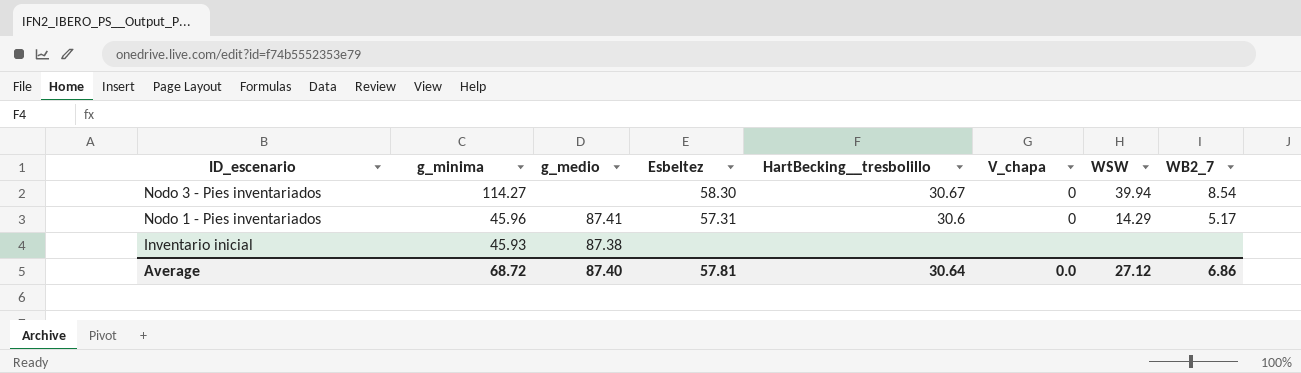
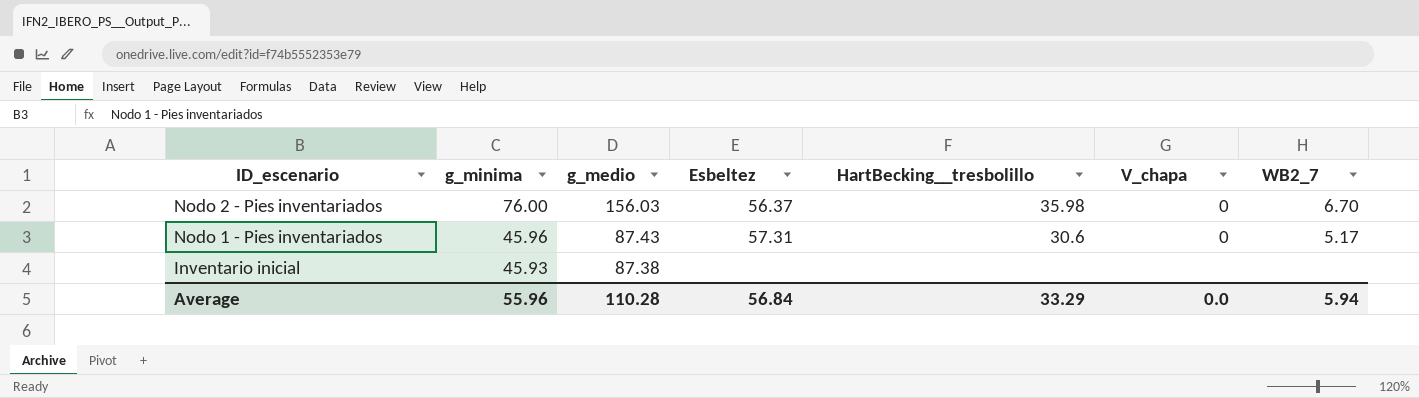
column WSW | position: 7 -> none
row Nodo 3 - Pies inventariados: 114.27 | none | 58.30 | 30.67 | 0 | 39.94 | 8.54 -> none
row Nodo 2 - Pies inventariados: none -> 76.00 | 156.03 | 56.37 | 35.98 | 0 | 6.70
Nodo 1 - Pies inventariados | g_medio: 87.41 -> 87.43
Average | g_minima: 68.72 -> 55.96
Average | g_medio: 87.40 -> 110.28
Average | Esbeltez: 57.81 -> 56.84
Average | HartBecking__tresbolillo: 30.64 -> 33.29
Average | WB2_7: 6.86 -> 5.94

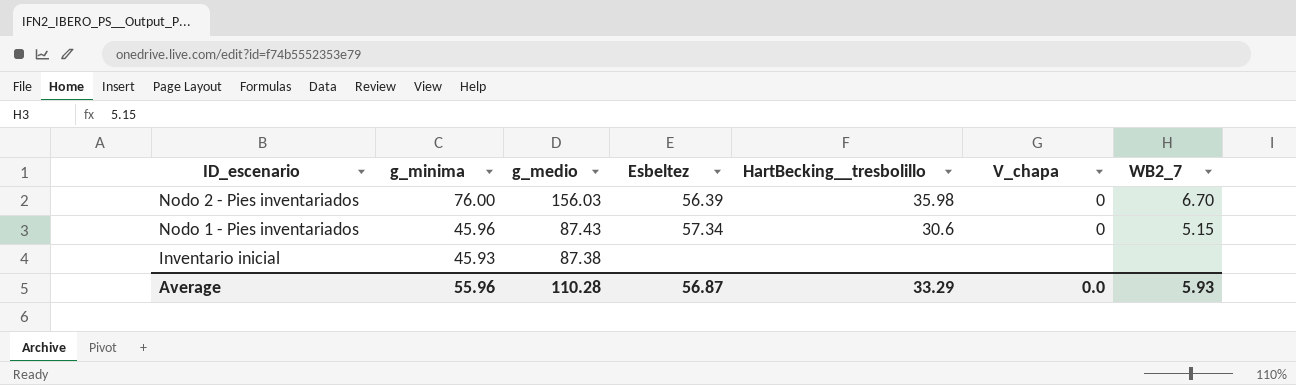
Nodo 2 - Pies inventariados | Esbeltez: 56.37 -> 56.39
Nodo 1 - Pies inventariados | Esbeltez: 57.31 -> 57.34
Nodo 1 - Pies inventariados | WB2_7: 5.17 -> 5.15
Average | Esbeltez: 56.84 -> 56.87
Average | WB2_7: 5.94 -> 5.93

